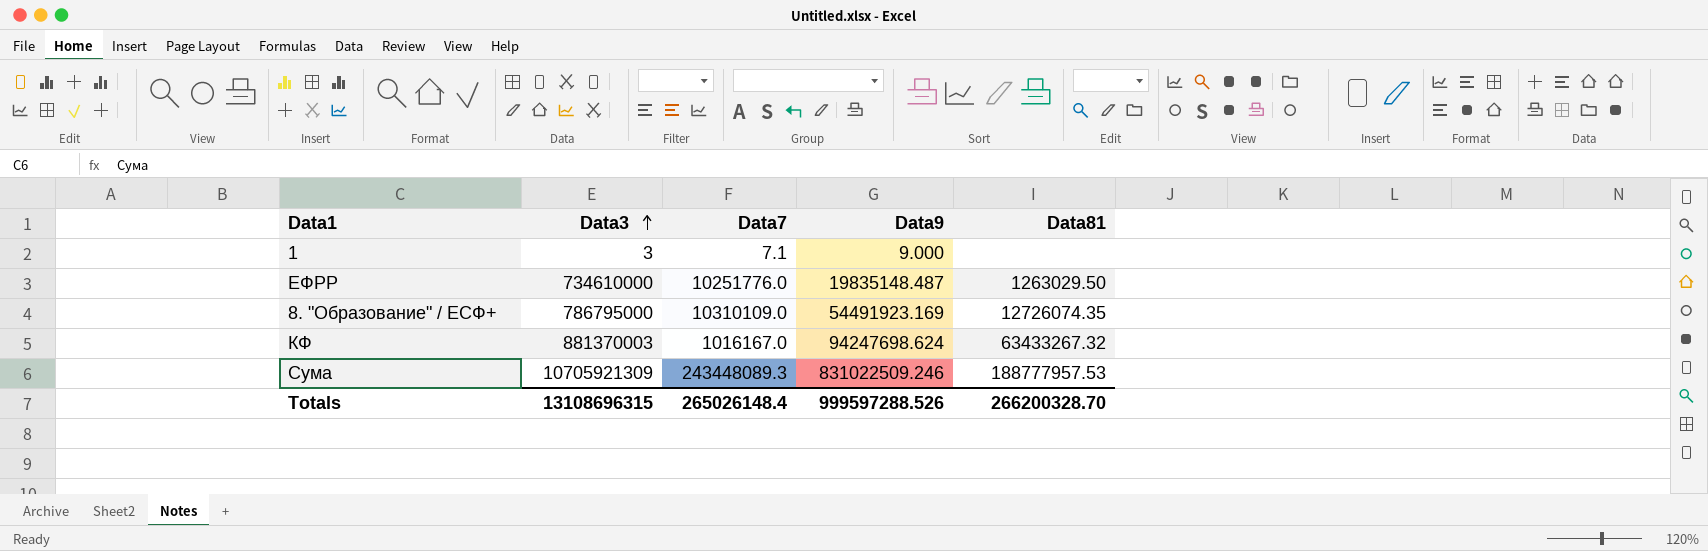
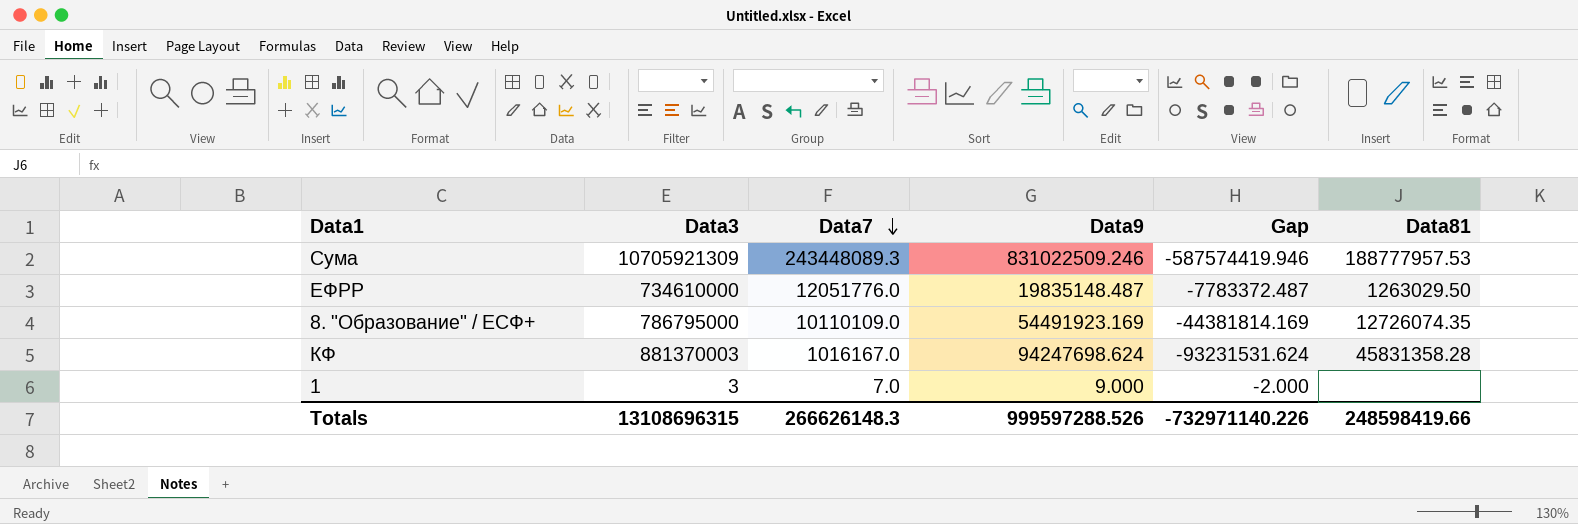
row order: Data3 ascending -> Data7 descending
column Gap | formula: none -> [Data7] - [Data9]
ЕФРР | Data7: 10251776.0 -> 12051776.0
8. "Образование" / ЕСФ+ | Data7: 10310109.0 -> 10110109.0
КФ | Data81: 63433267.32 -> 45831358.28
1 | Data7: 7.1 -> 7.0
Totals | Data7: 265026148.4 -> 266626148.3
Totals | Data81: 266200328.70 -> 248598419.66

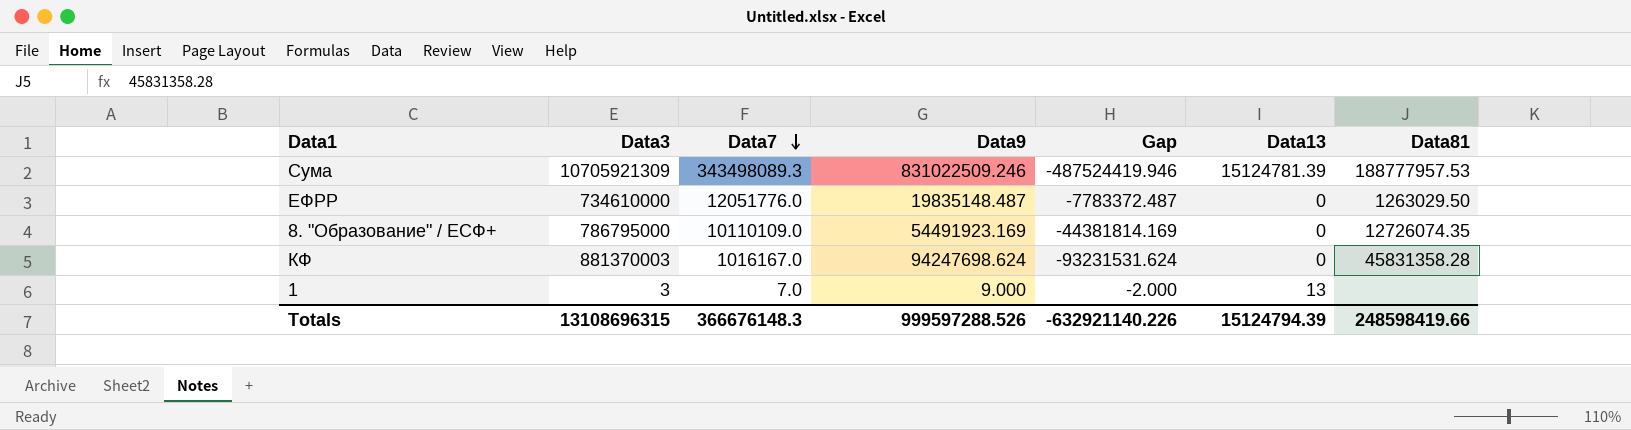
column Data13 | position: none -> 6
Сума | Data7: 243448089.3 -> 343498089.3
Сума | Gap: -587574419.946 -> -487524419.946
Totals | Data7: 266626148.3 -> 366676148.3
Totals | Gap: -732971140.226 -> -632921140.226

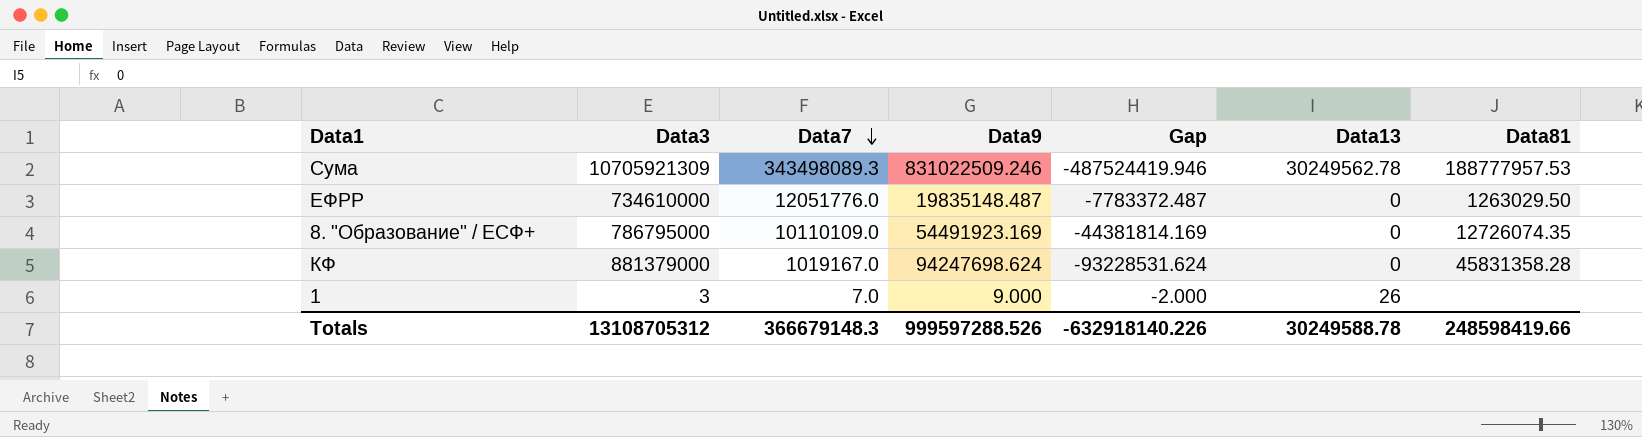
Сума | Data13: 15124781.39 -> 30249562.78
КФ | Data3: 881370003 -> 881379000
КФ | Data7: 1016167.0 -> 1019167.0
КФ | Gap: -93231531.624 -> -93228531.624
1 | Data13: 13 -> 26
Totals | Data3: 13108696315 -> 13108705312
Totals | Data7: 366676148.3 -> 366679148.3
Totals | Gap: -632921140.226 -> -632918140.226
Totals | Data13: 15124794.39 -> 30249588.78

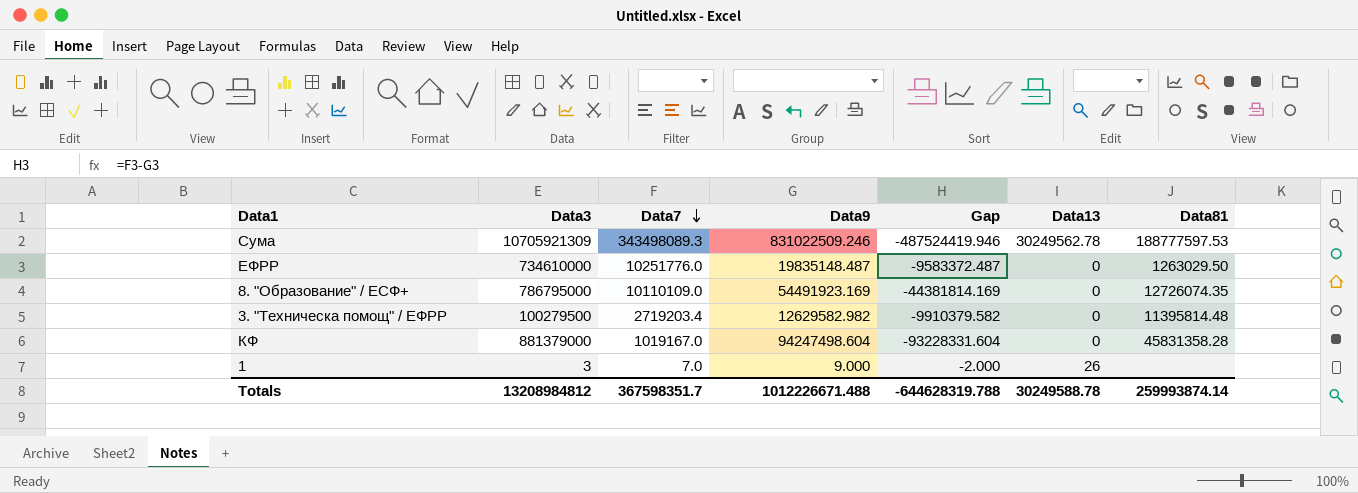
Сума | Data81: 188777957.53 -> 188777597.53
ЕФРР | Data7: 12051776.0 -> 10251776.0
ЕФРР | Gap: -7783372.487 -> -9583372.487
row 3. "Техническа помощ" / ЕФРР: none -> 100279500 | 2719203.4 | 12629582.982 | -9910379.582 | 0 | 11395814.48
КФ | Data9: 94247698.624 -> 94247498.604
КФ | Gap: -93228531.624 -> -93228331.604
Totals | Data3: 13108705312 -> 13208984812
Totals | Data7: 366679148.3 -> 367598351.7
Totals | Data9: 999597288.526 -> 1012226671.488
Totals | Gap: -632918140.226 -> -644628319.788
Totals | Data81: 248598419.66 -> 259993874.14

